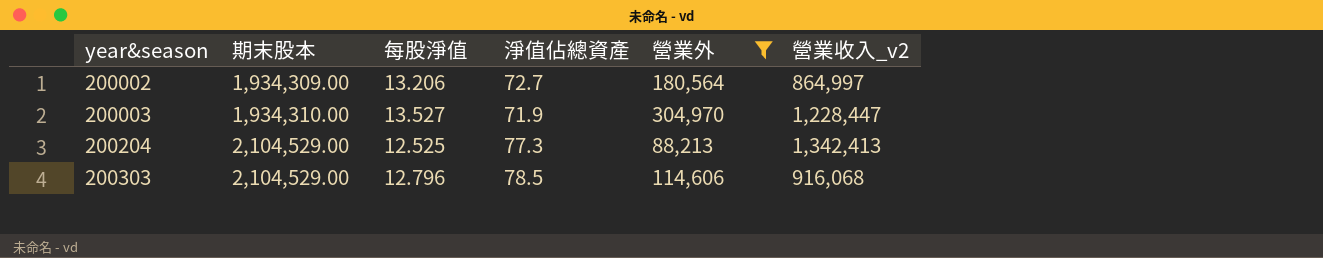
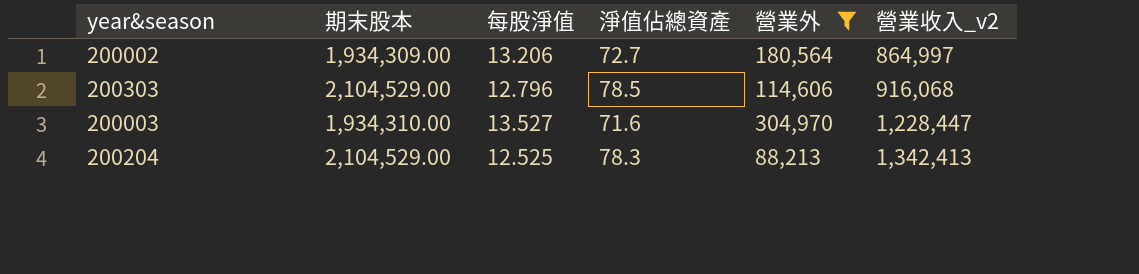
row order: year&season ascending -> 營業收入_v2 ascending
200003 | 淨值佔總資產: 71.9 -> 71.6
200204 | 淨值佔總資產: 77.3 -> 78.3

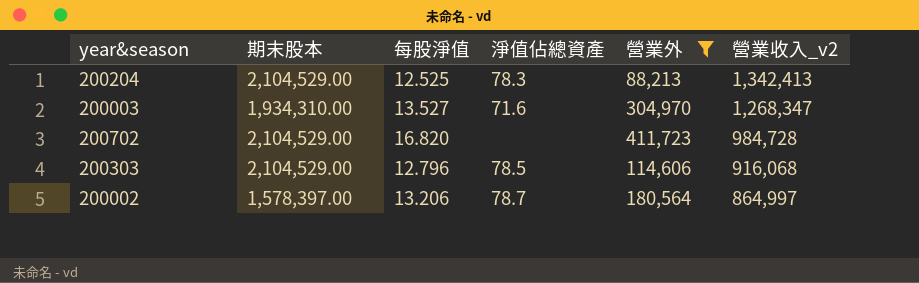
row order: 營業收入_v2 ascending -> 營業收入_v2 descending
200003 | 營業收入_v2: 1,228,447 -> 1,268,347
row 200702: none -> 2,104,529.00 | 16.820 | none | 411,723 | 984,728
200002 | 期末股本: 1,934,309.00 -> 1,578,397.00
200002 | 淨值佔總資產: 72.7 -> 78.7

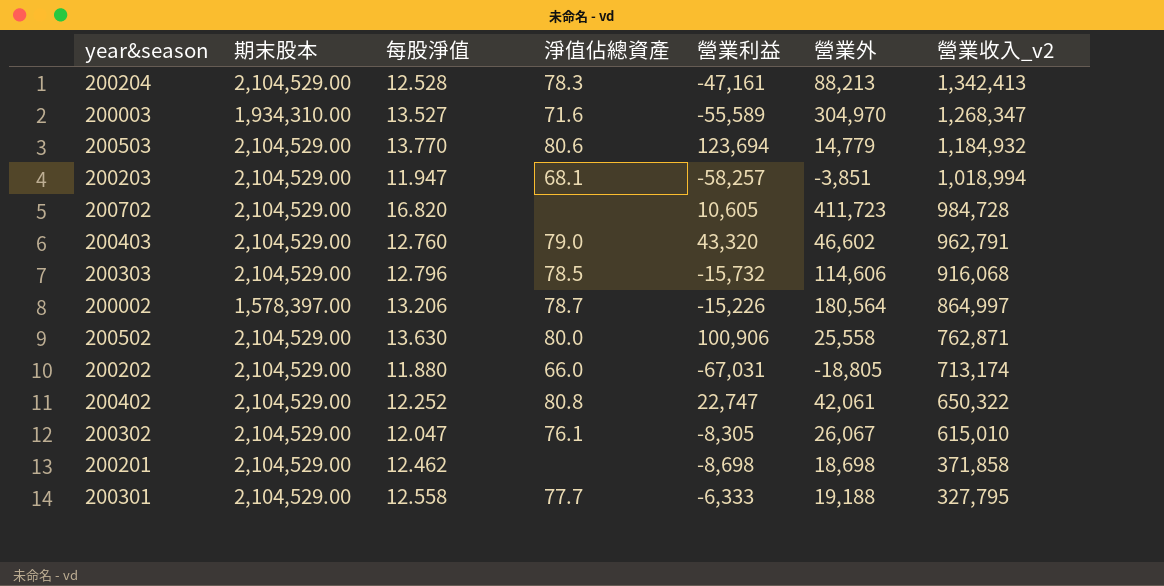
filter: 營業外 >= 88,213 -> none
column 營業利益 | position: none -> 5
200204 | 每股淨值: 12.525 -> 12.528

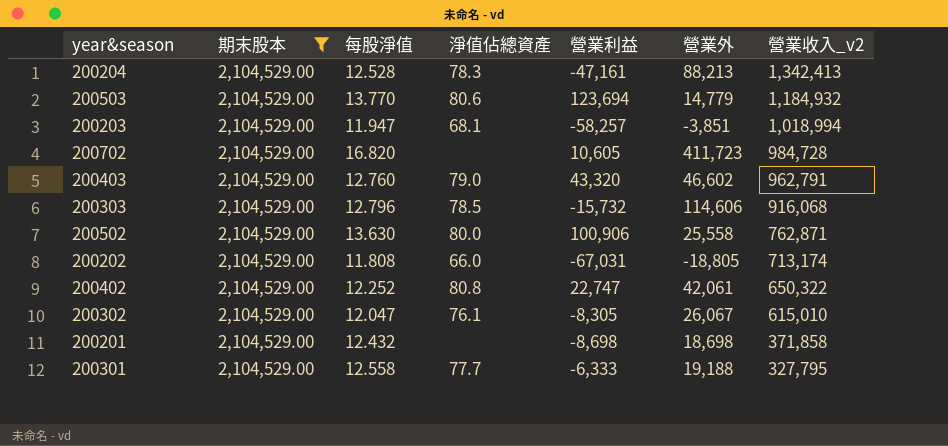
filter: none -> 期末股本 = 2,104,529.00
200202 | 每股淨值: 11.880 -> 11.808
200201 | 每股淨值: 12.462 -> 12.432

